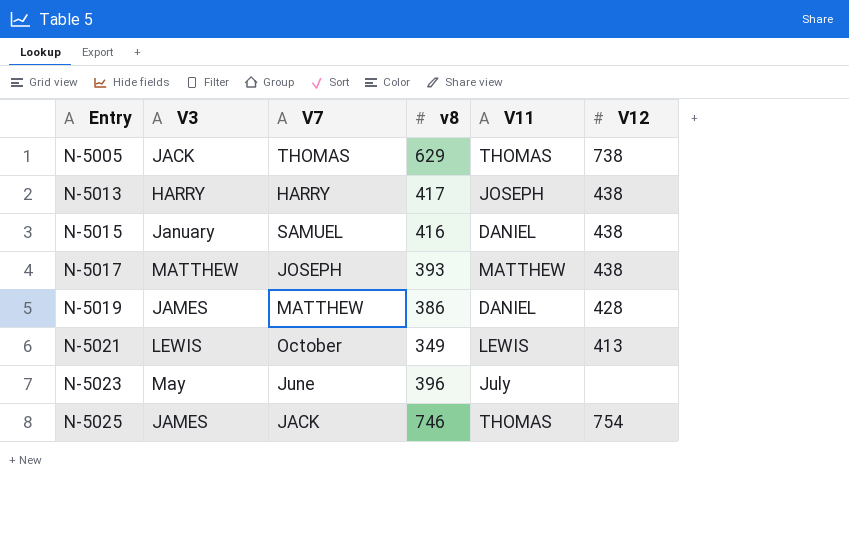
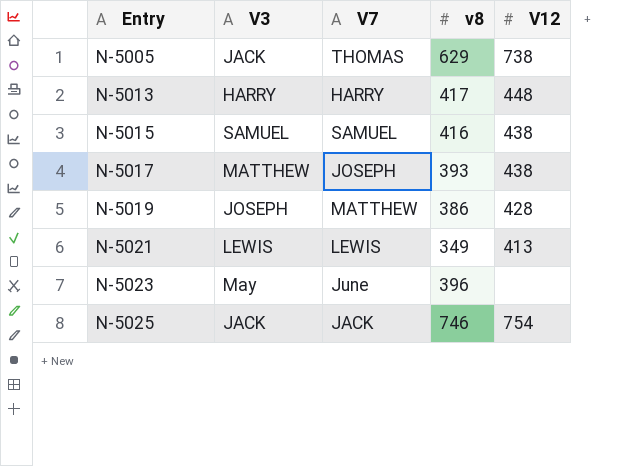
column V11 | position: 5 -> none
N-5013 | V12: 438 -> 448
N-5015 | V3: January -> SAMUEL
N-5019 | V3: JAMES -> JOSEPH
N-5021 | V7: October -> LEWIS
N-5025 | V3: JAMES -> JACK

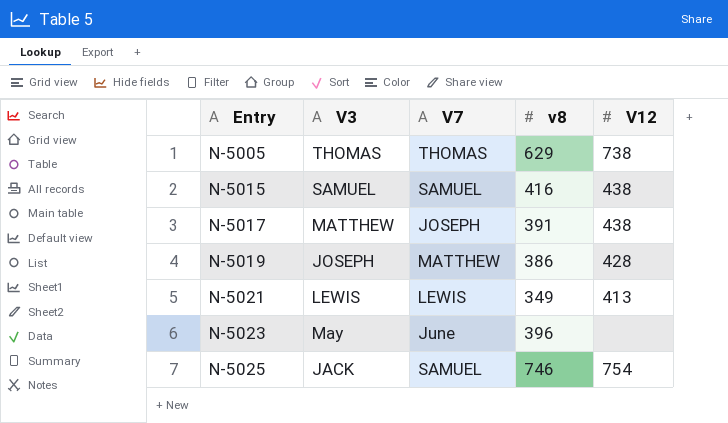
row N-5013: HARRY | HARRY | 417 | 448 -> none
N-5005 | V3: JACK -> THOMAS
N-5017 | v8: 393 -> 391
N-5025 | V7: JACK -> SAMUEL

